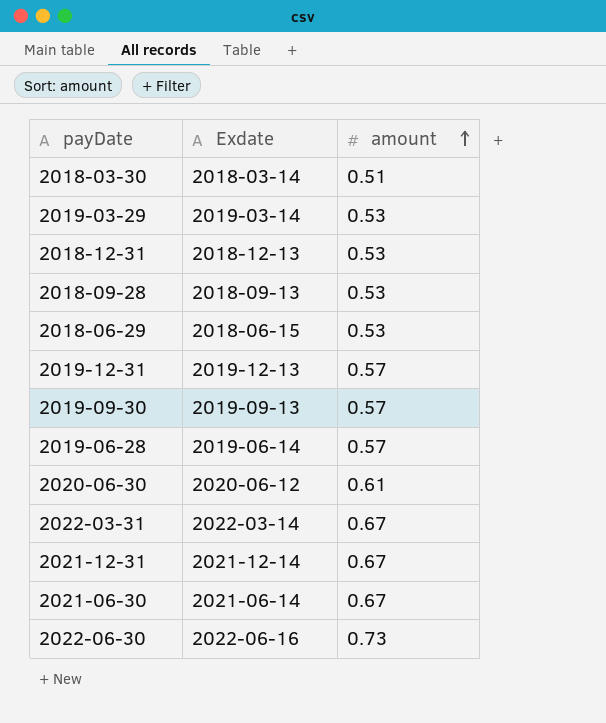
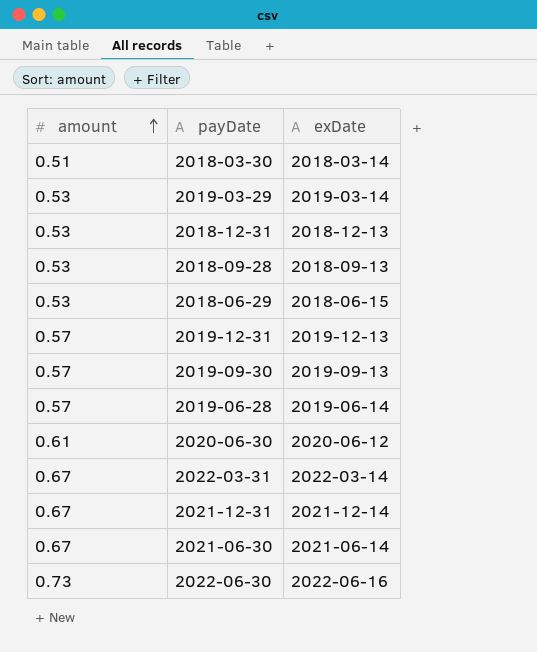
column amount | position: 3 -> 1
column name: Exdate -> exDate

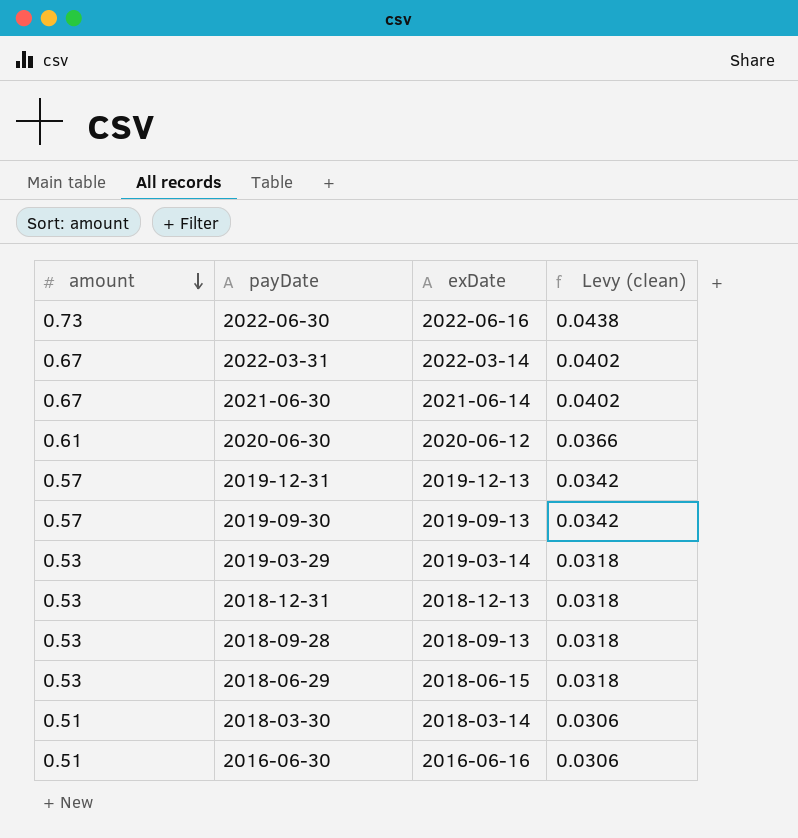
row order: amount ascending -> amount descending
column Levy (clean) | formula: none -> [amount] * 0.06
row 2019-06-28: 0.57 | 2019-06-14 -> none
row 2021-12-31: 0.67 | 2021-12-14 -> none
row 2016-06-30: none -> 0.51 | 2016-06-16 | 0.0306

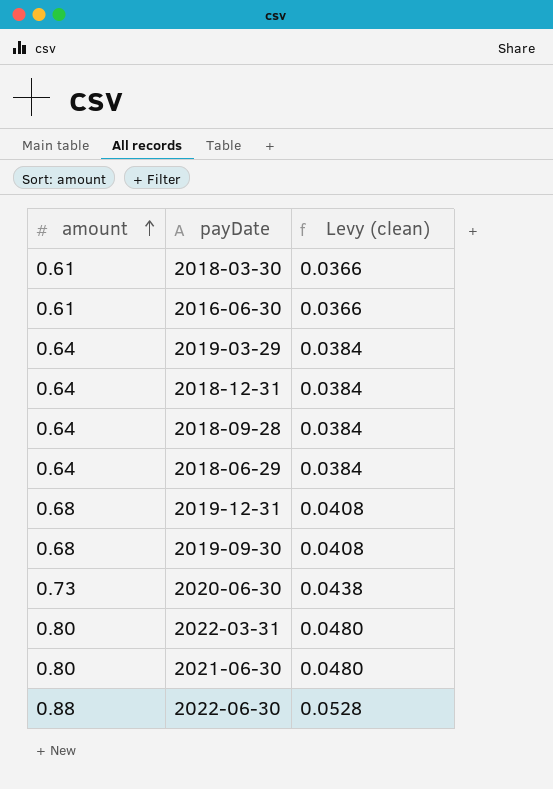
row order: amount descending -> amount ascending
column exDate | position: 3 -> none
2018-03-30 | amount: 0.51 -> 0.61
2018-03-30 | Levy (clean): 0.0306 -> 0.0366
2016-06-30 | amount: 0.51 -> 0.61
2016-06-30 | Levy (clean): 0.0306 -> 0.0366
2019-03-29 | amount: 0.53 -> 0.64
2019-03-29 | Levy (clean): 0.0318 -> 0.0384
2018-12-31 | amount: 0.53 -> 0.64
2018-12-31 | Levy (clean): 0.0318 -> 0.0384
2018-09-28 | amount: 0.53 -> 0.64
2018-09-28 | Levy (clean): 0.0318 -> 0.0384
2018-06-29 | amount: 0.53 -> 0.64
2018-06-29 | Levy (clean): 0.0318 -> 0.0384
2019-12-31 | amount: 0.57 -> 0.68
2019-12-31 | Levy (clean): 0.0342 -> 0.0408
2019-09-30 | amount: 0.57 -> 0.68
2019-09-30 | Levy (clean): 0.0342 -> 0.0408
2020-06-30 | amount: 0.61 -> 0.73
2020-06-30 | Levy (clean): 0.0366 -> 0.0438
2022-03-31 | amount: 0.67 -> 0.80
2022-03-31 | Levy (clean): 0.0402 -> 0.0480
2021-06-30 | amount: 0.67 -> 0.80
2021-06-30 | Levy (clean): 0.0402 -> 0.0480
2022-06-30 | amount: 0.73 -> 0.88
2022-06-30 | Levy (clean): 0.0438 -> 0.0528

